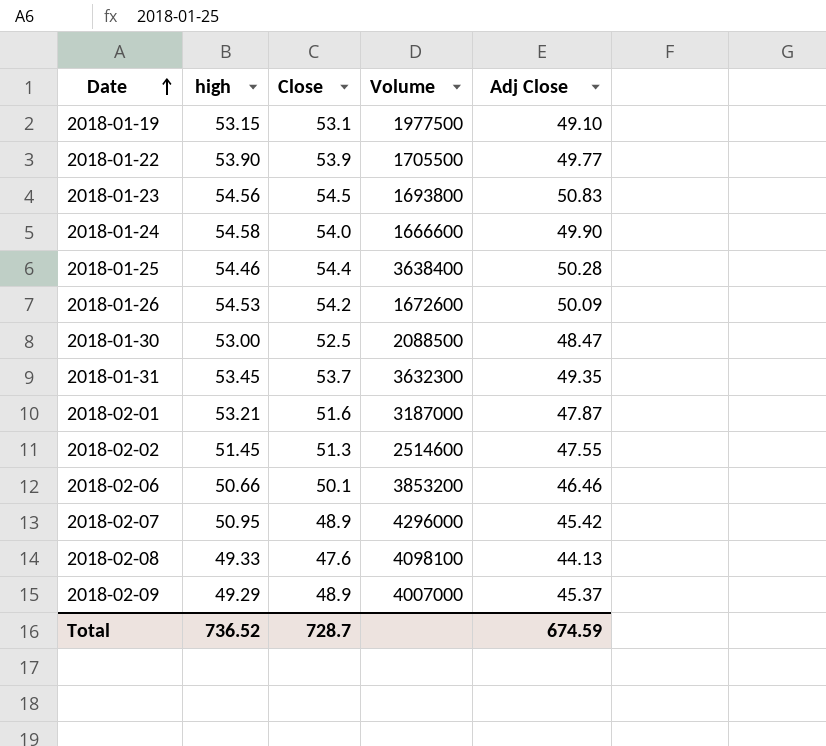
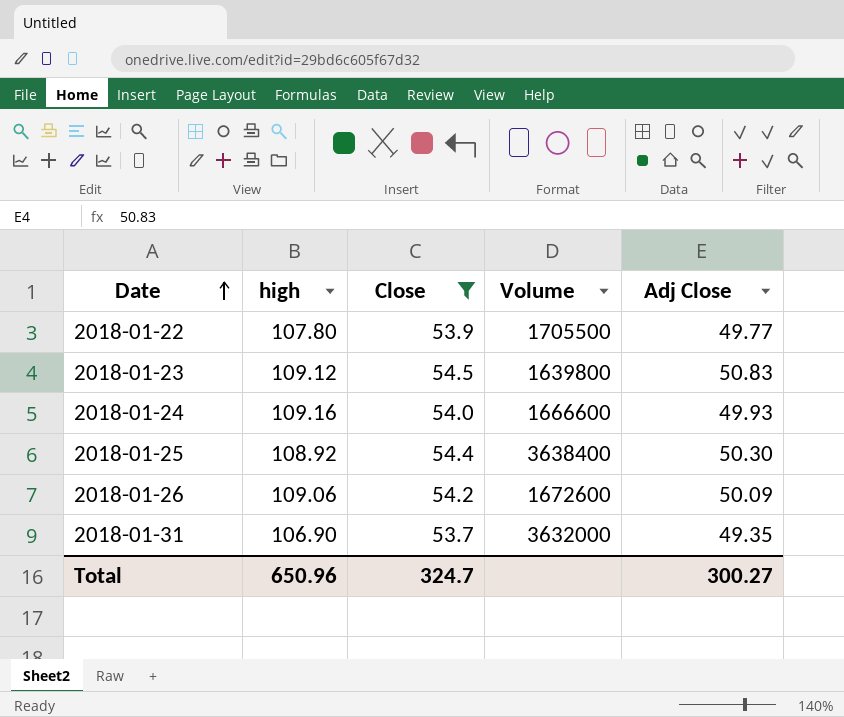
filter: none -> Close >= 53.7
2018-01-22 | high: 53.90 -> 107.80
2018-01-23 | high: 54.56 -> 109.12
2018-01-23 | Volume: 1693800 -> 1639800
2018-01-24 | high: 54.58 -> 109.16
2018-01-24 | Adj Close: 49.90 -> 49.93
2018-01-25 | high: 54.46 -> 108.92
2018-01-25 | Adj Close: 50.28 -> 50.30
2018-01-26 | high: 54.53 -> 109.06
2018-01-31 | high: 53.45 -> 106.90
2018-01-31 | Volume: 3632300 -> 3632000
Total | high: 736.52 -> 650.96
Total | Close: 728.7 -> 324.7
Total | Adj Close: 674.59 -> 300.27

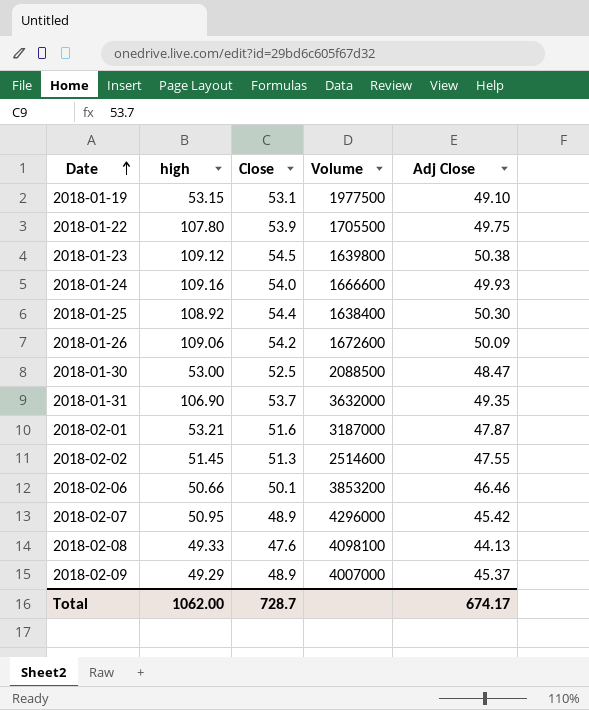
filter: Close >= 53.7 -> none
2018-01-22 | Adj Close: 49.77 -> 49.75
2018-01-23 | Adj Close: 50.83 -> 50.38
2018-01-25 | Volume: 3638400 -> 1638400
Total | high: 650.96 -> 1062.00
Total | Close: 324.7 -> 728.7
Total | Adj Close: 300.27 -> 674.17

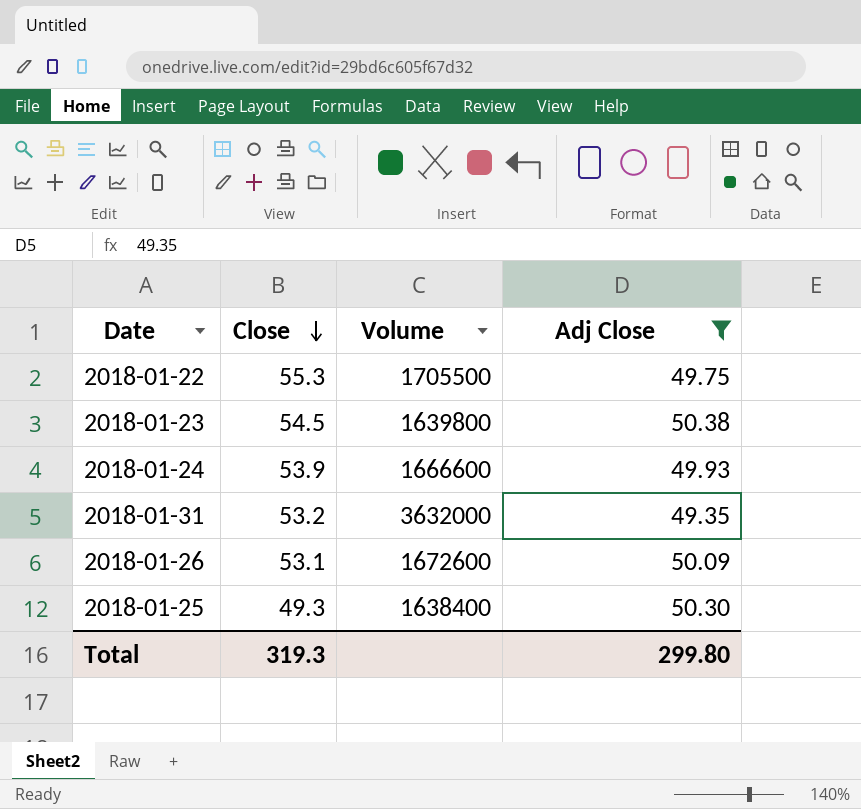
filter: none -> Adj Close >= 49.35
row order: Date ascending -> Close descending
column high | position: 2 -> none
2018-01-22 | Close: 53.9 -> 55.3
2018-01-24 | Close: 54.0 -> 53.9
2018-01-31 | Close: 53.7 -> 53.2
2018-01-26 | Close: 54.2 -> 53.1
2018-01-25 | Close: 54.4 -> 49.3
Total | Close: 728.7 -> 319.3
Total | Adj Close: 674.17 -> 299.80

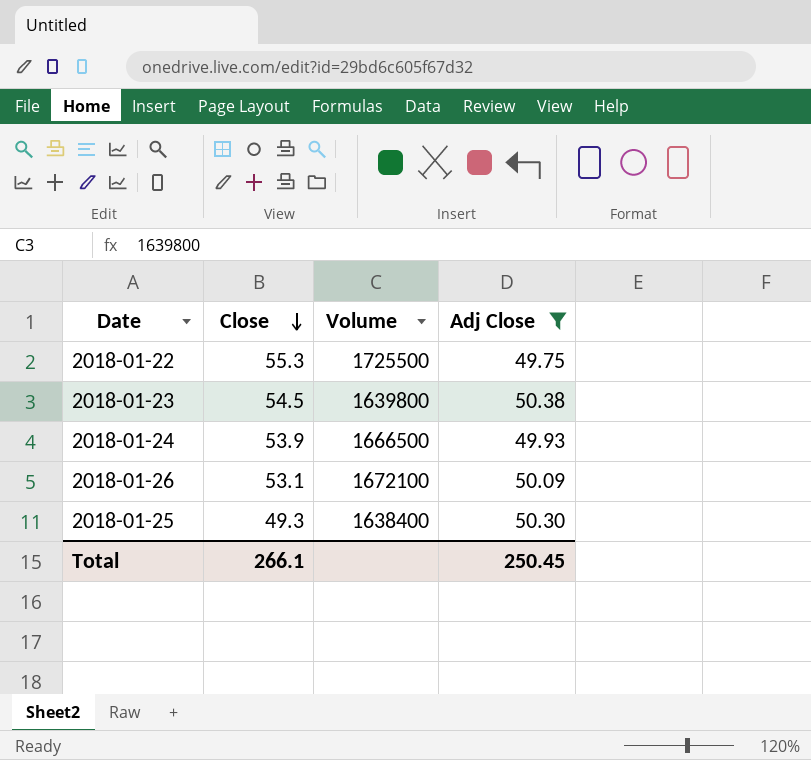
row 2018-01-31: 53.2 | 3632000 | 49.35 -> none
2018-01-22 | Volume: 1705500 -> 1725500
2018-01-24 | Volume: 1666600 -> 1666500
2018-01-26 | Volume: 1672600 -> 1672100
Total | Close: 319.3 -> 266.1
Total | Adj Close: 299.80 -> 250.45

